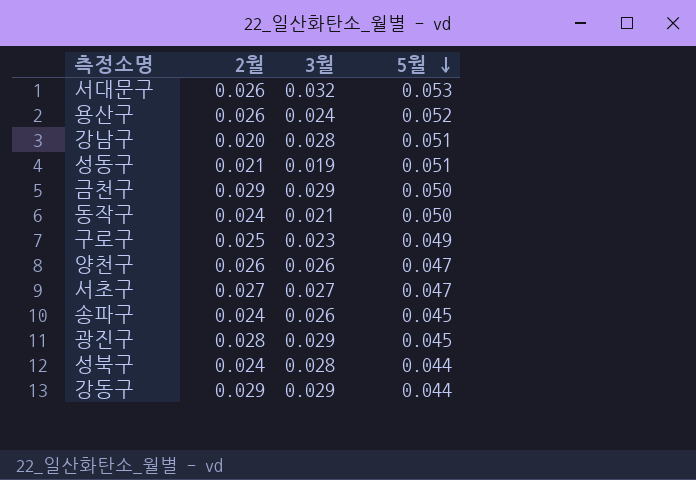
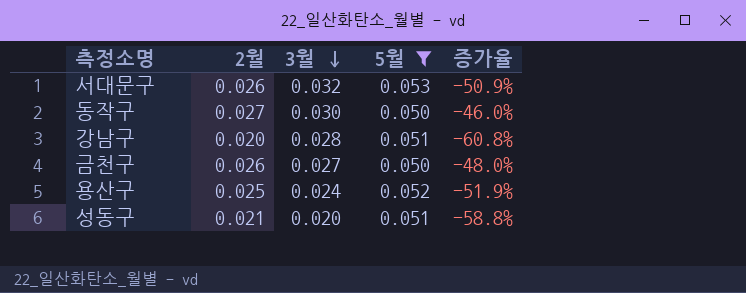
filter: none -> 5월 >= 0.050
row order: 5월 descending -> 3월 descending
column 증가율 | formula: none -> ([2월] - [5월]) / [5월]
동작구 | 2월: 0.024 -> 0.027
동작구 | 3월: 0.021 -> 0.030
금천구 | 2월: 0.029 -> 0.026
금천구 | 3월: 0.029 -> 0.027
용산구 | 2월: 0.026 -> 0.025
성동구 | 3월: 0.019 -> 0.020

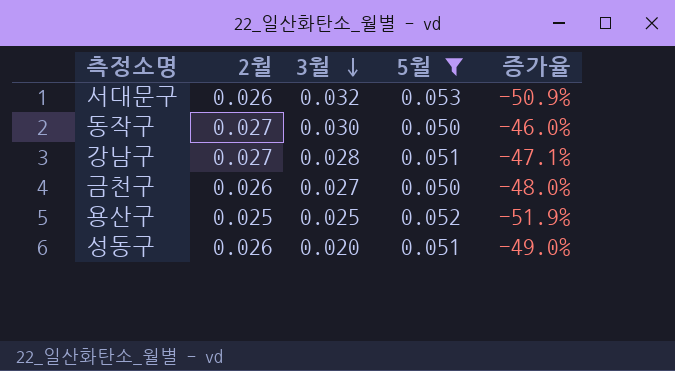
강남구 | 2월: 0.020 -> 0.027
강남구 | 증가율: -60.8% -> -47.1%
용산구 | 3월: 0.024 -> 0.025
성동구 | 2월: 0.021 -> 0.026
성동구 | 증가율: -58.8% -> -49.0%

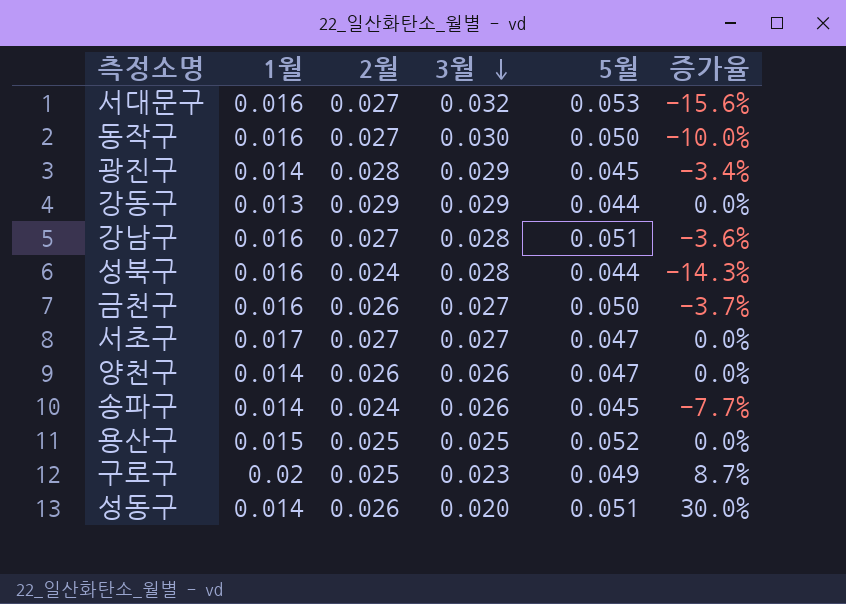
filter: 5월 >= 0.050 -> none
column 1월 | position: none -> 2
column 증가율 | formula: ([2월] - [5월]) / [5월] -> ([2월] - [3월]) / [3월]
서대문구 | 2월: 0.026 -> 0.027

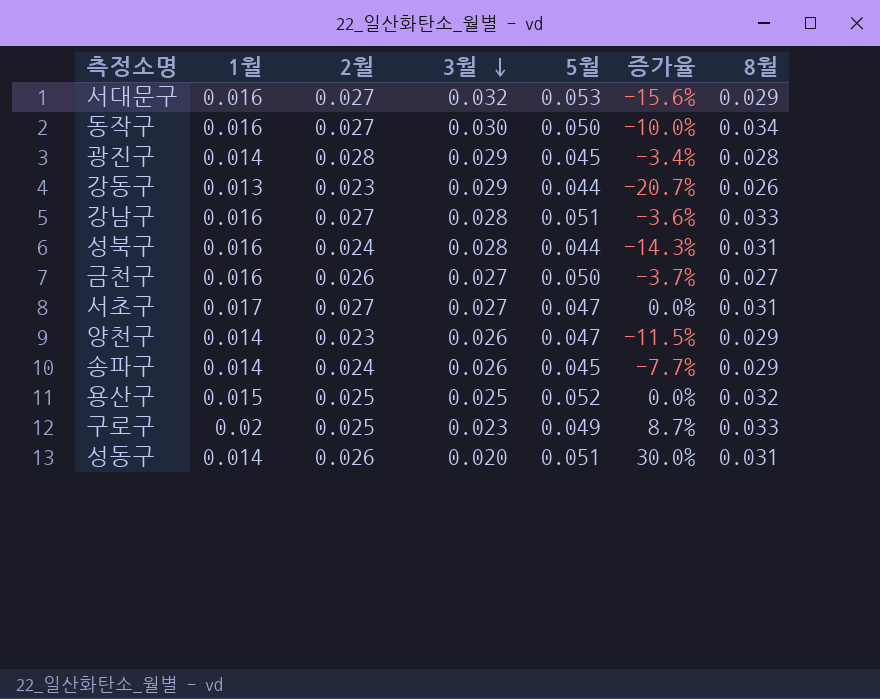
column 8월 | position: none -> 7
강동구 | 2월: 0.029 -> 0.023
강동구 | 증가율: 0.0% -> -20.7%
양천구 | 2월: 0.026 -> 0.023
양천구 | 증가율: 0.0% -> -11.5%

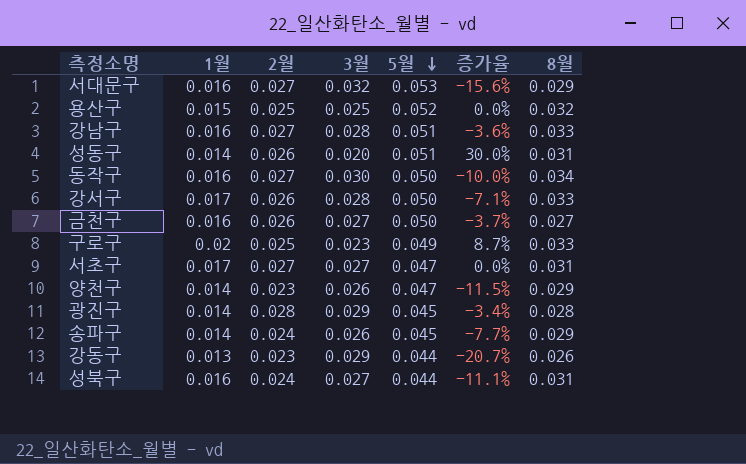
row order: 3월 descending -> 5월 descending
row 강서구: none -> 0.017 | 0.026 | 0.028 | 0.050 | -7.1% | 0.033
성북구 | 3월: 0.028 -> 0.027
성북구 | 증가율: -14.3% -> -11.1%

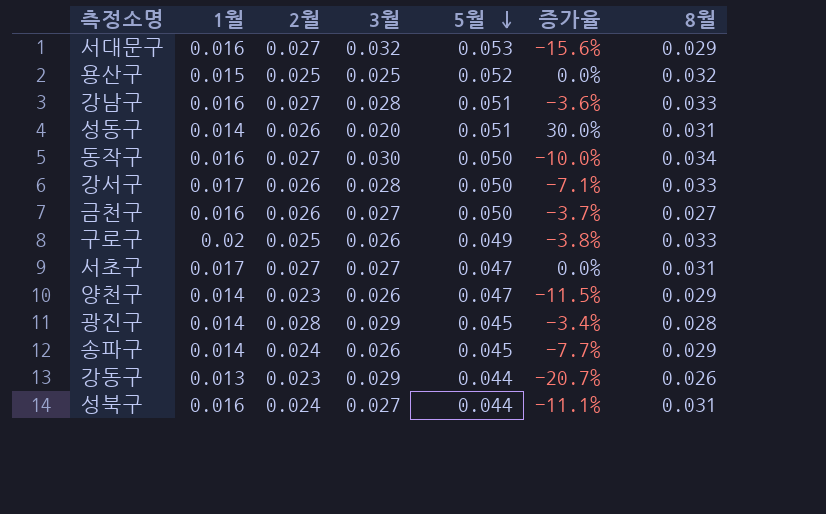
구로구 | 3월: 0.023 -> 0.026
구로구 | 증가율: 8.7% -> -3.8%

